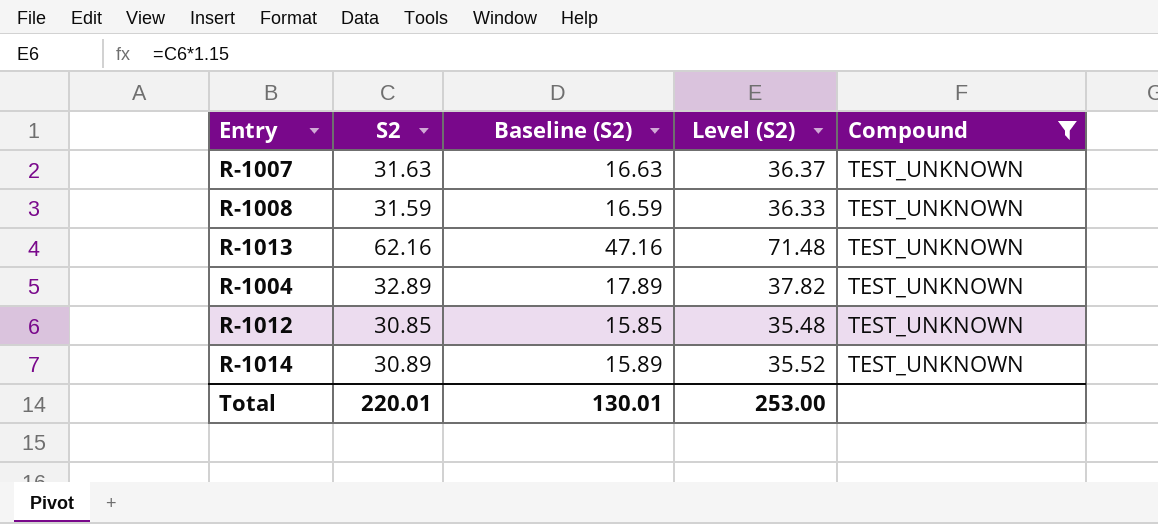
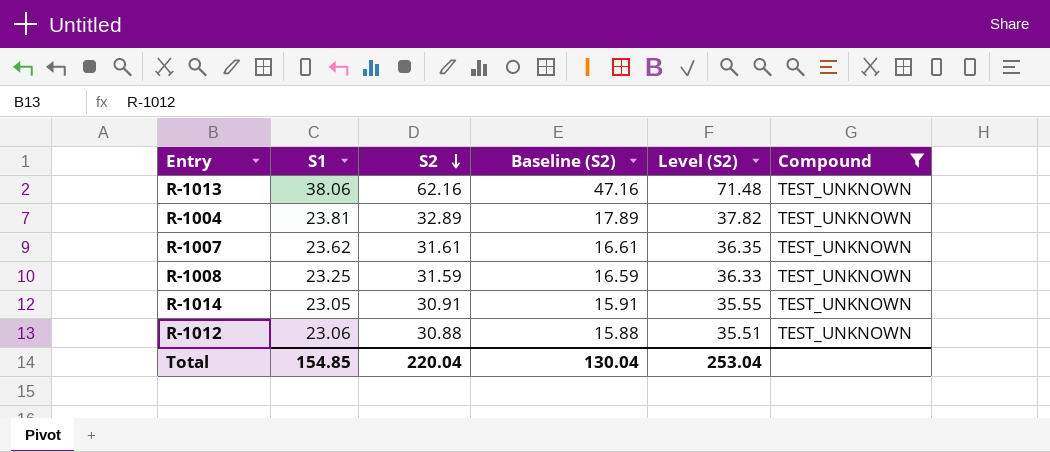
row order: none -> S2 descending
column S1 | position: none -> 2
R-1007 | S2: 31.63 -> 31.61
R-1007 | Baseline (S2): 16.63 -> 16.61
R-1007 | Level (S2): 36.37 -> 36.35
R-1014 | S2: 30.89 -> 30.91
R-1014 | Baseline (S2): 15.89 -> 15.91
R-1014 | Level (S2): 35.52 -> 35.55
R-1012 | S2: 30.85 -> 30.88
R-1012 | Baseline (S2): 15.85 -> 15.88
R-1012 | Level (S2): 35.48 -> 35.51
Total | S2: 220.01 -> 220.04
Total | Baseline (S2): 130.01 -> 130.04
Total | Level (S2): 253.00 -> 253.04

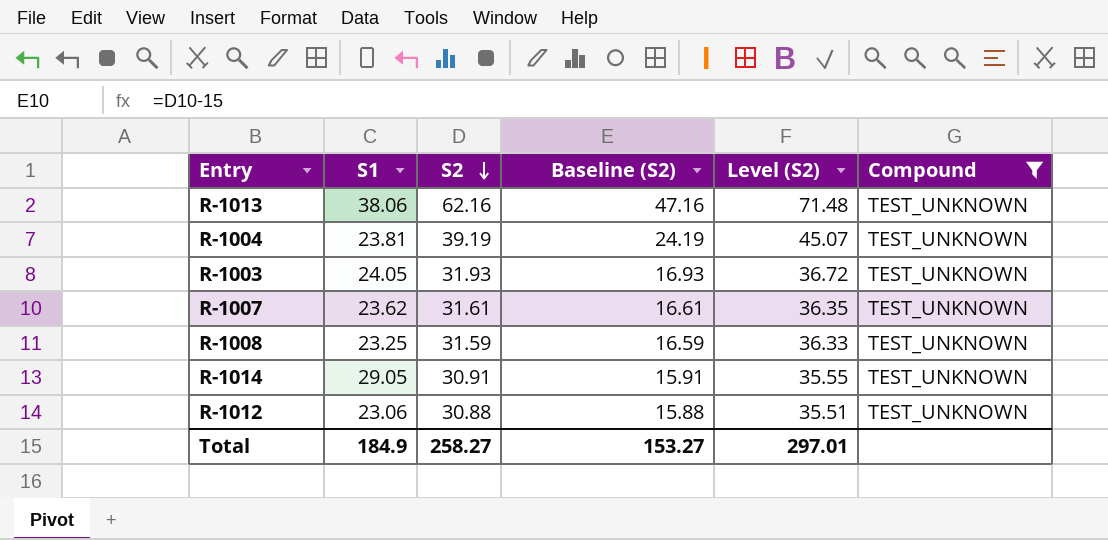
R-1004 | S2: 32.89 -> 39.19
R-1004 | Baseline (S2): 17.89 -> 24.19
R-1004 | Level (S2): 37.82 -> 45.07
row R-1003: none -> 24.05 | 31.93 | 16.93 | 36.72 | TEST_UNKNOWN
R-1014 | S1: 23.05 -> 29.05
Total | S1: 154.85 -> 184.9
Total | S2: 220.04 -> 258.27
Total | Baseline (S2): 130.04 -> 153.27
Total | Level (S2): 253.04 -> 297.01

